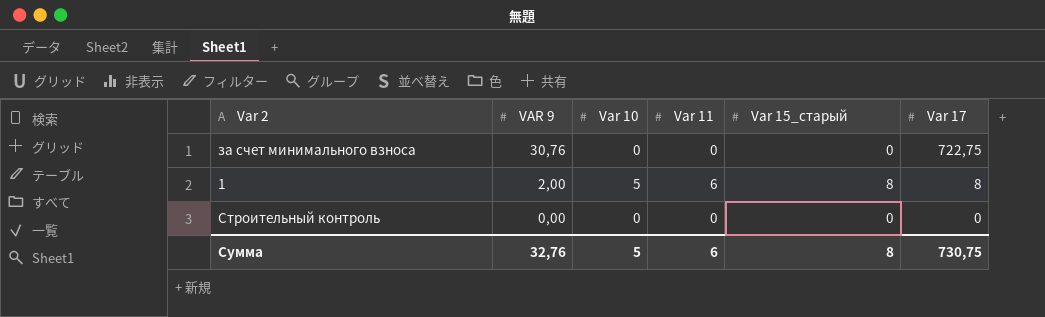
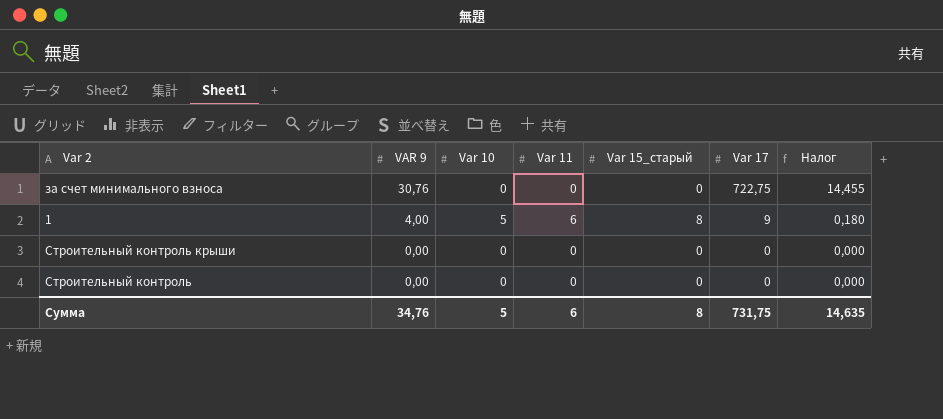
column Налог | formula: none -> [Var 17] * 0,02
1 | VAR 9: 2,00 -> 4,00
1 | Var 17: 8 -> 9
row Строительный контроль крыши: none -> 0,00 | 0 | 0 | 0 | 0 | 0,000
Сумма | VAR 9: 32,76 -> 34,76
Сумма | Var 17: 730,75 -> 731,75

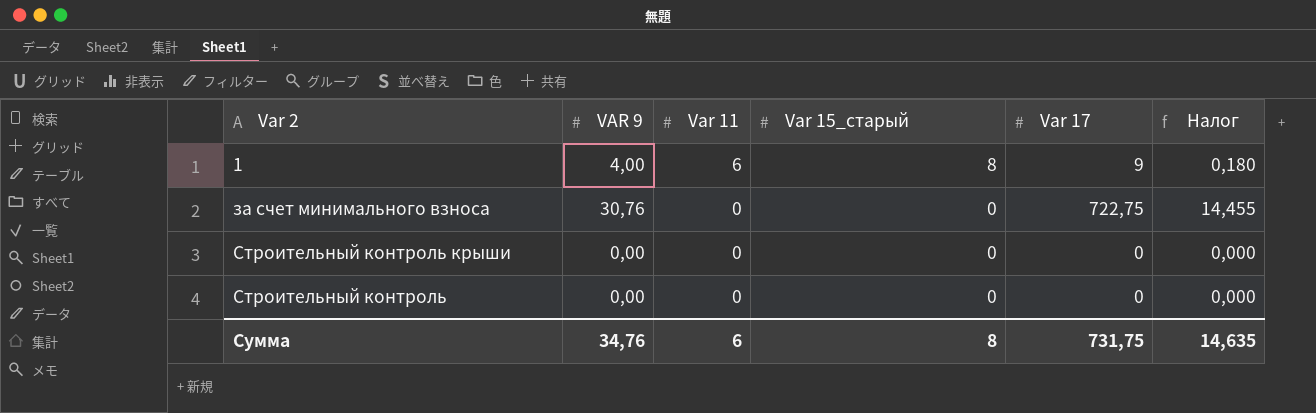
row order: VAR 9 descending -> Var 11 descending
column Var 10 | position: 3 -> none

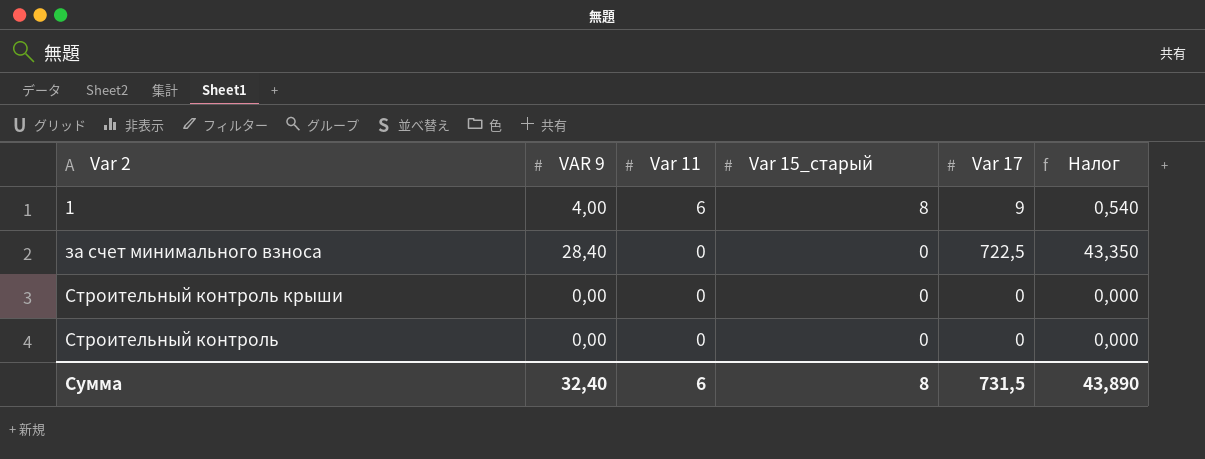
column Налог | formula: [Var 17] * 0,02 -> [Var 17] * 0,06
за счет минимального взноса | VAR 9: 30,76 -> 28,40
за счет минимального взноса | Var 17: 722,75 -> 722,5
Сумма | VAR 9: 34,76 -> 32,40
Сумма | Var 17: 731,75 -> 731,5
Сумма | Налог: 14,635 -> 43,890

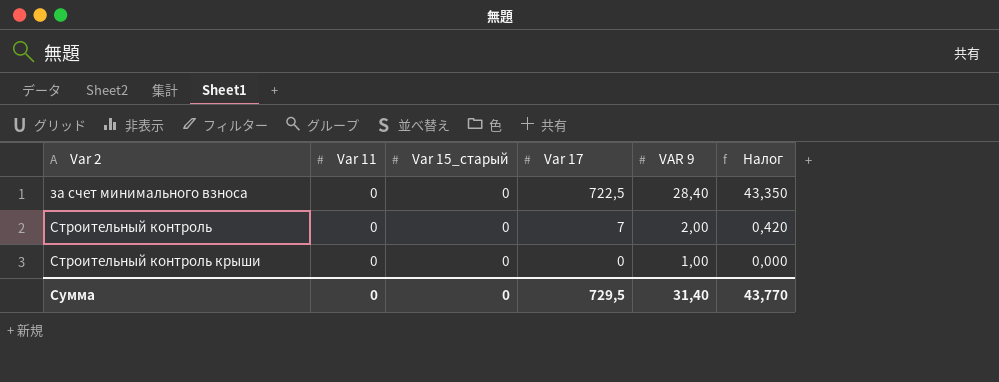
row order: Var 11 descending -> Var 2 ascending
column VAR 9 | position: 2 -> 5
row 1: 4,00 | 6 | 8 | 9 | 0,540 -> none
Строительный контроль | Var 17: 0 -> 7
Строительный контроль | VAR 9: 0,00 -> 2,00
Строительный контроль | Налог: 0,000 -> 0,420
Строительный контроль крыши | VAR 9: 0,00 -> 1,00
Сумма | Var 11: 6 -> 0
Сумма | Var 15_старый: 8 -> 0
Сумма | Var 17: 731,5 -> 729,5
Сумма | VAR 9: 32,40 -> 31,40
Сумма | Налог: 43,890 -> 43,770

